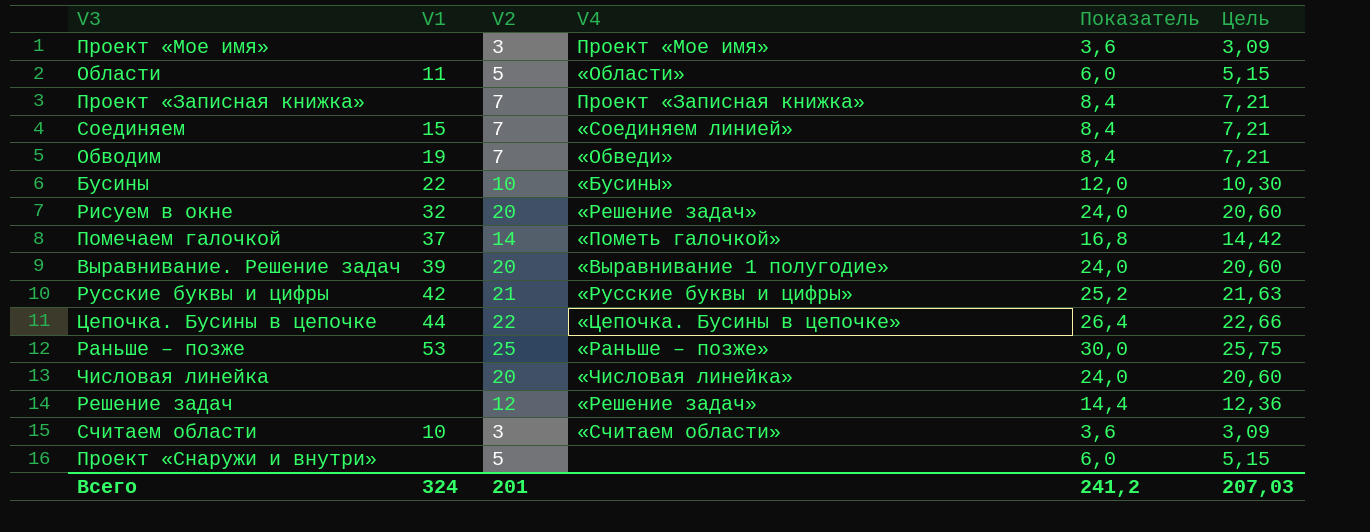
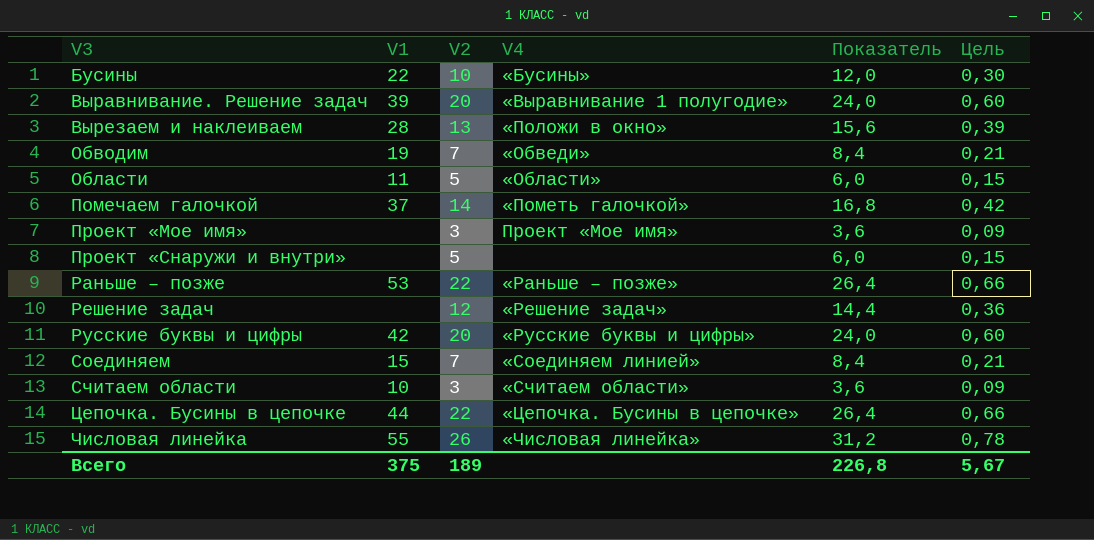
row order: none -> V3 ascending
column Цель | formula: [V2] * 1,03 -> [V2] * 0,03
row Проект «Записная книжка»: none | 7 | Проект «Записная книжка» | 8,4 | 7,21 -> none
row Рисуем в окне: 32 | 20 | «Решение задач» | 24,0 | 20,60 -> none
row Вырезаем и наклеиваем: none -> 28 | 13 | «Положи в окно» | 15,6 | 0,39
Раньше – позже | V2: 25 -> 22
Раньше – позже | Показатель: 30,0 -> 26,4
Русские буквы и цифры | V2: 21 -> 20
Русские буквы и цифры | Показатель: 25,2 -> 24,0
Числовая линейка | V1: none -> 55
Числовая линейка | V2: 20 -> 26
Числовая линейка | Показатель: 24,0 -> 31,2
Всего | V1: 324 -> 375
Всего | V2: 201 -> 189
Всего | Показатель: 241,2 -> 226,8
Всего | Цель: 207,03 -> 5,67

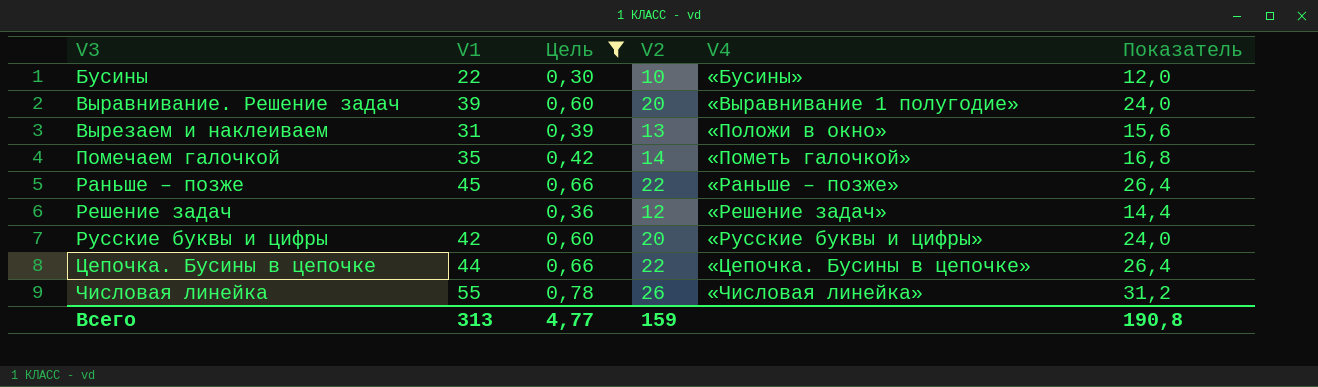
filter: none -> Цель >= 0,30
column Цель | position: 6 -> 3
Вырезаем и наклеиваем | V1: 28 -> 31
Помечаем галочкой | V1: 37 -> 35
Раньше – позже | V1: 53 -> 45
Всего | V1: 375 -> 313
Всего | Цель: 5,67 -> 4,77
Всего | V2: 189 -> 159
Всего | Показатель: 226,8 -> 190,8

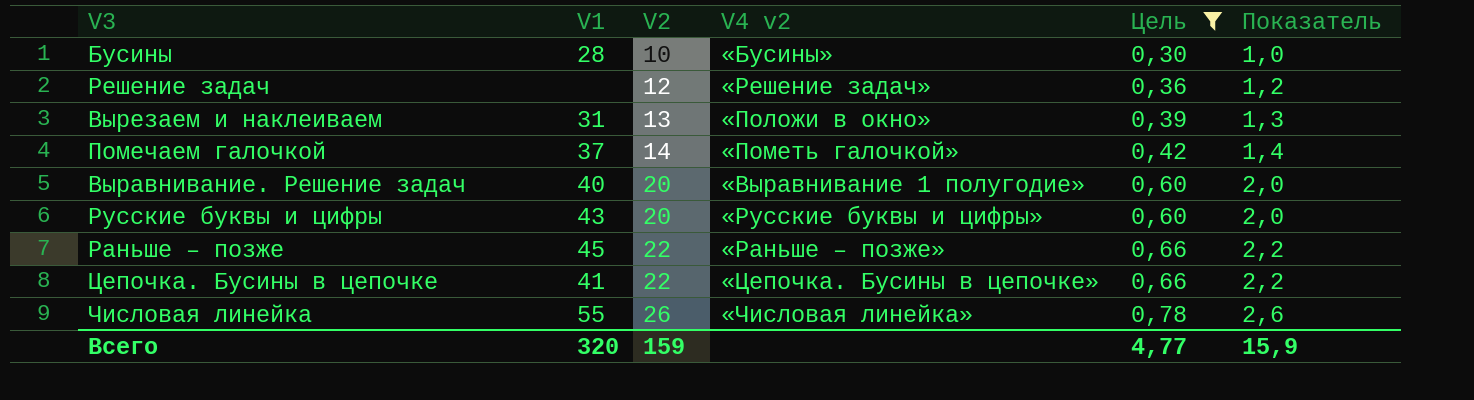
row order: V3 ascending -> V2 ascending
column name: V4 -> V4 v2
column Цель | position: 3 -> 5
column Показатель | formula: [V2] * 1,2 -> [V2] * 0,1
Бусины | V1: 22 -> 28
Помечаем галочкой | V1: 35 -> 37
Выравнивание. Решение задач | V1: 39 -> 40
Русские буквы и цифры | V1: 42 -> 43
Цепочка. Бусины в цепочке | V1: 44 -> 41
Всего | V1: 313 -> 320
Всего | Показатель: 190,8 -> 15,9

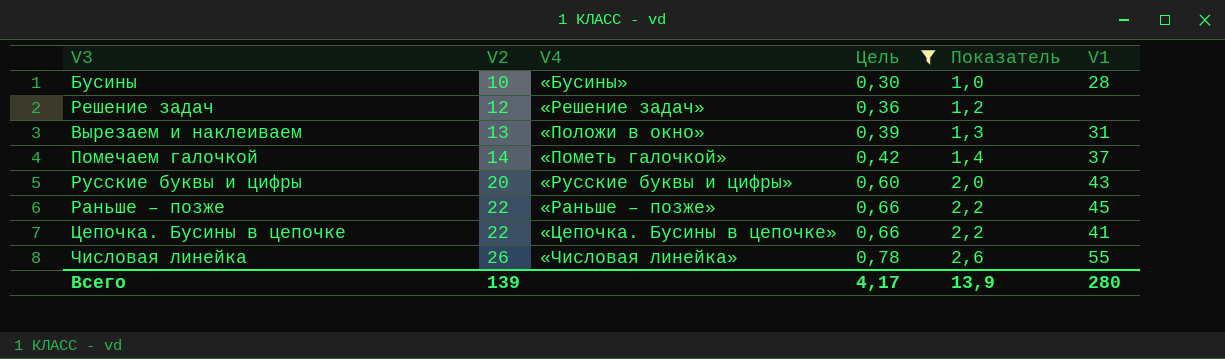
column name: V4 v2 -> V4
column V1 | position: 2 -> 6
row Выравнивание. Решение задач: 40 | 20 | «Выравнивание 1 полугодие» | 0,60 | 2,0 -> none
Всего | V2: 159 -> 139
Всего | Цель: 4,77 -> 4,17
Всего | Показатель: 15,9 -> 13,9
Всего | V1: 320 -> 280

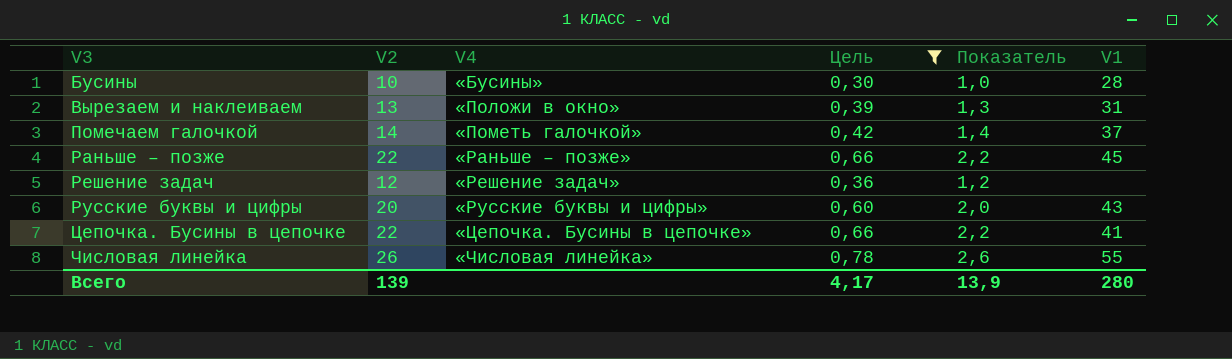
row order: V2 ascending -> V3 ascending

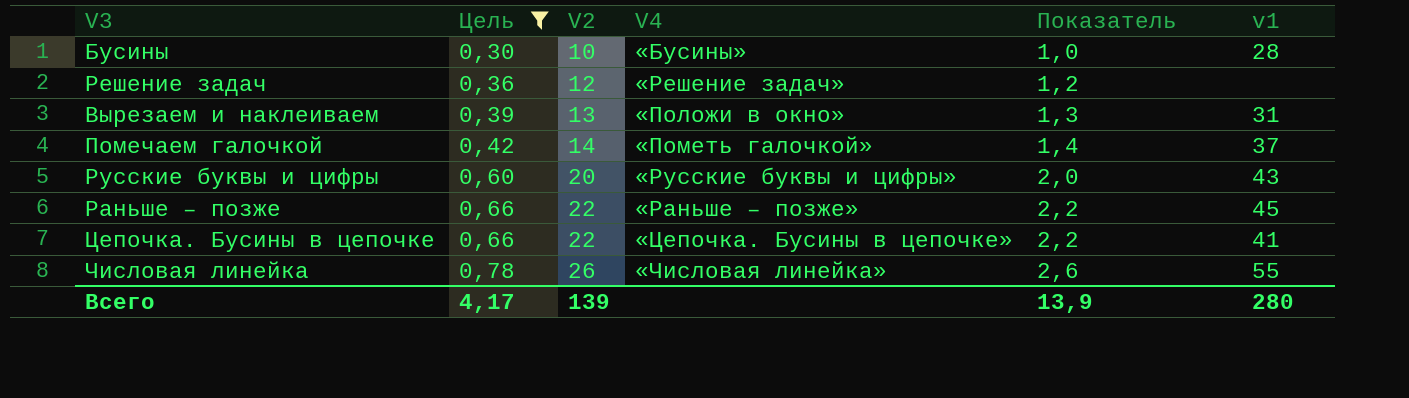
row order: V3 ascending -> Цель ascending
column Цель | position: 4 -> 2
column name: V1 -> v1

